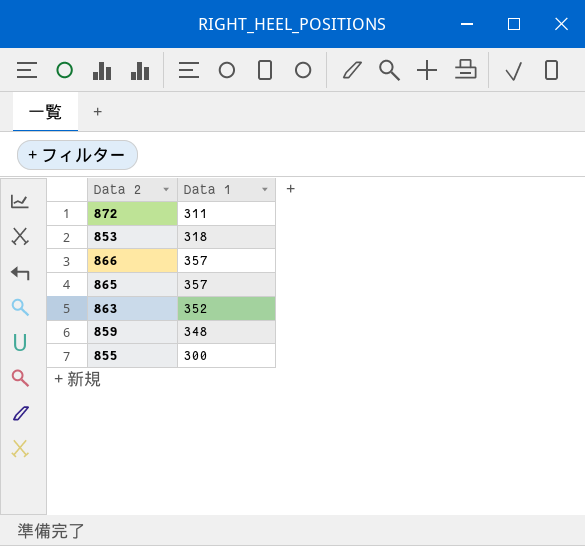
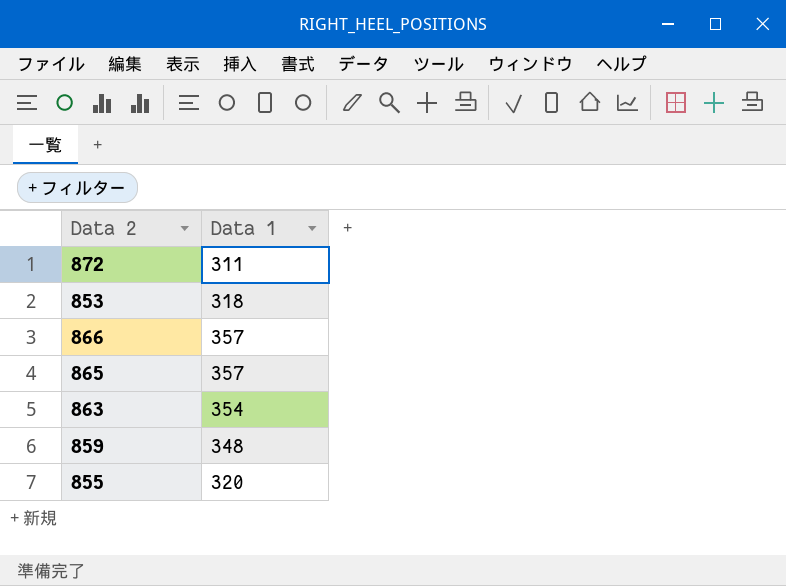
863 | Data 1: 352 -> 354
855 | Data 1: 300 -> 320

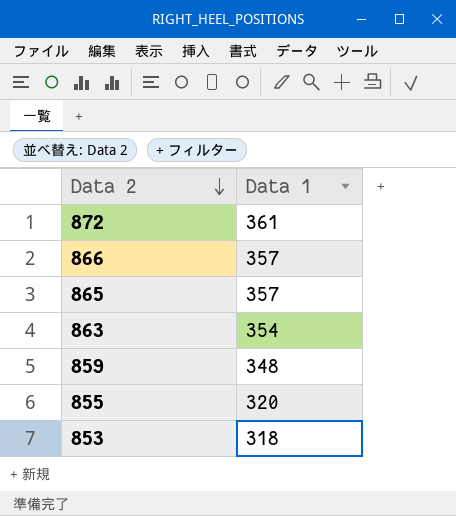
row order: none -> Data 2 descending
872 | Data 1: 311 -> 361

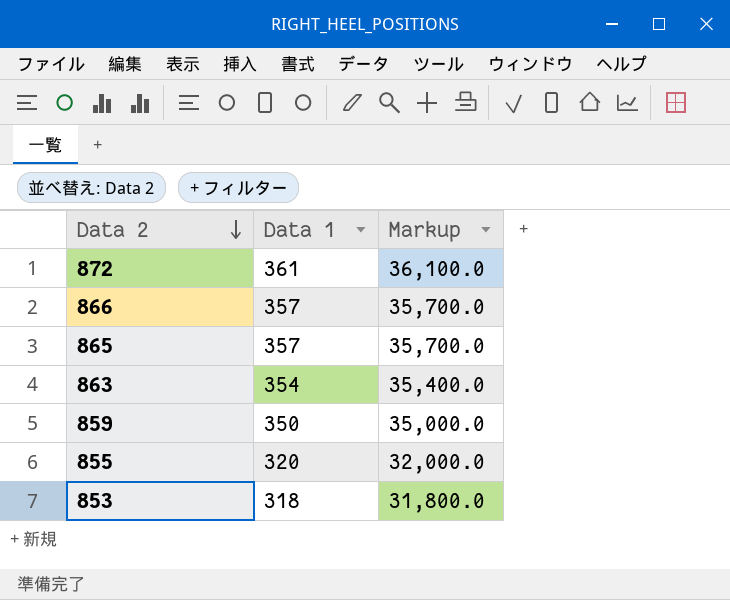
column Markup | formula: none -> [Data 1] * 100
859 | Data 1: 348 -> 350

